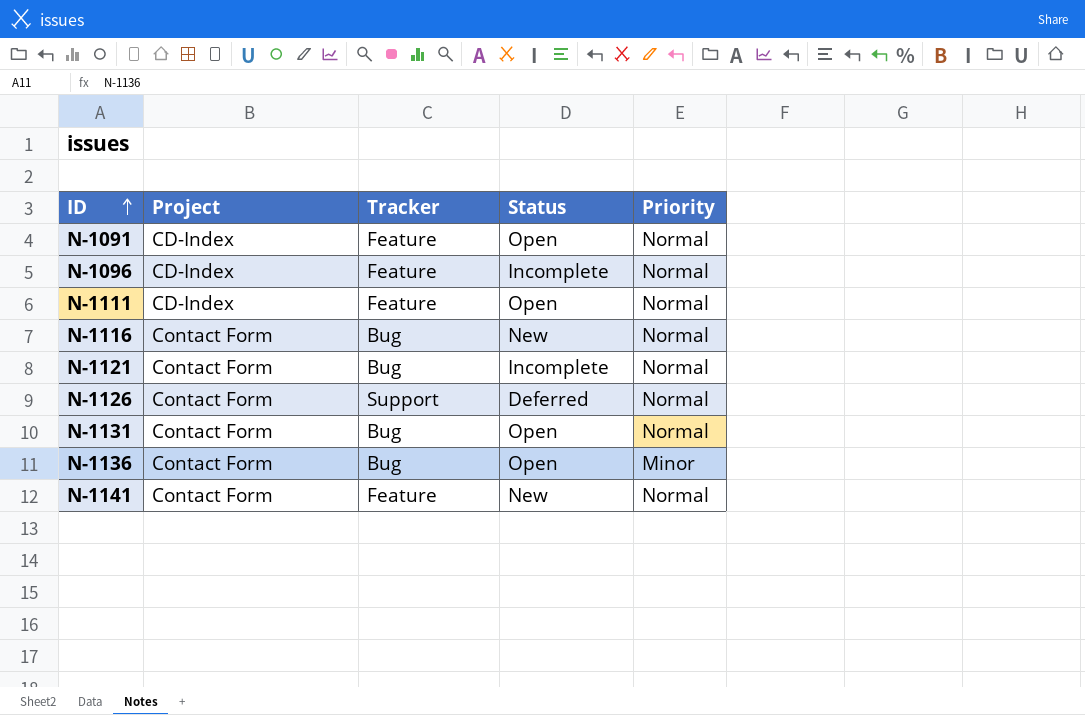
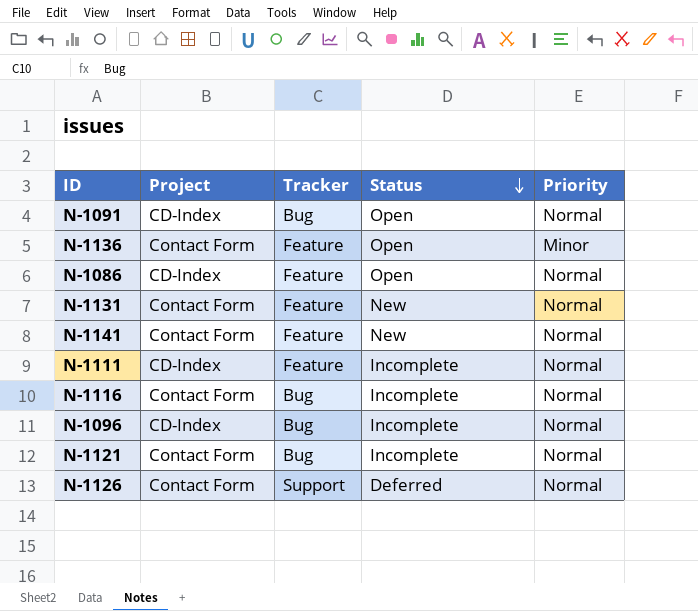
row order: ID ascending -> Status descending
N-1091 | Tracker: Feature -> Bug
N-1136 | Tracker: Bug -> Feature
row N-1086: none -> CD-Index | Feature | Open | Normal
N-1131 | Tracker: Bug -> Feature
N-1131 | Status: Open -> New
N-1111 | Status: Open -> Incomplete
N-1116 | Status: New -> Incomplete
N-1096 | Tracker: Feature -> Bug

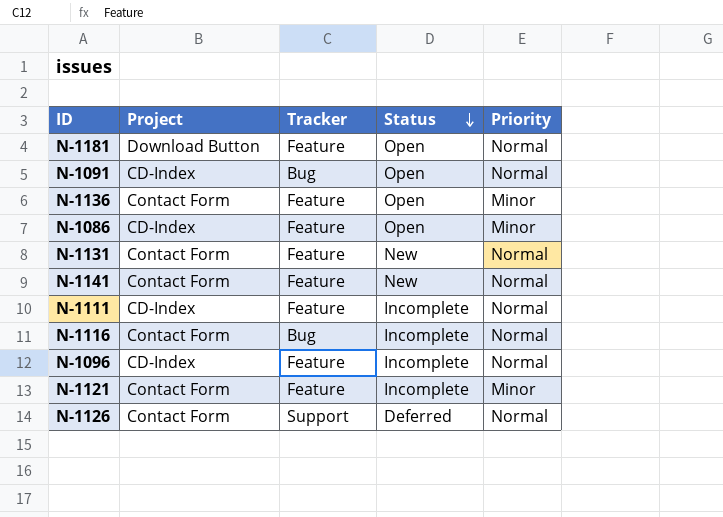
row N-1181: none -> Download Button | Feature | Open | Normal
N-1086 | Priority: Normal -> Minor
N-1096 | Tracker: Bug -> Feature
N-1121 | Tracker: Bug -> Feature
N-1121 | Priority: Normal -> Minor

